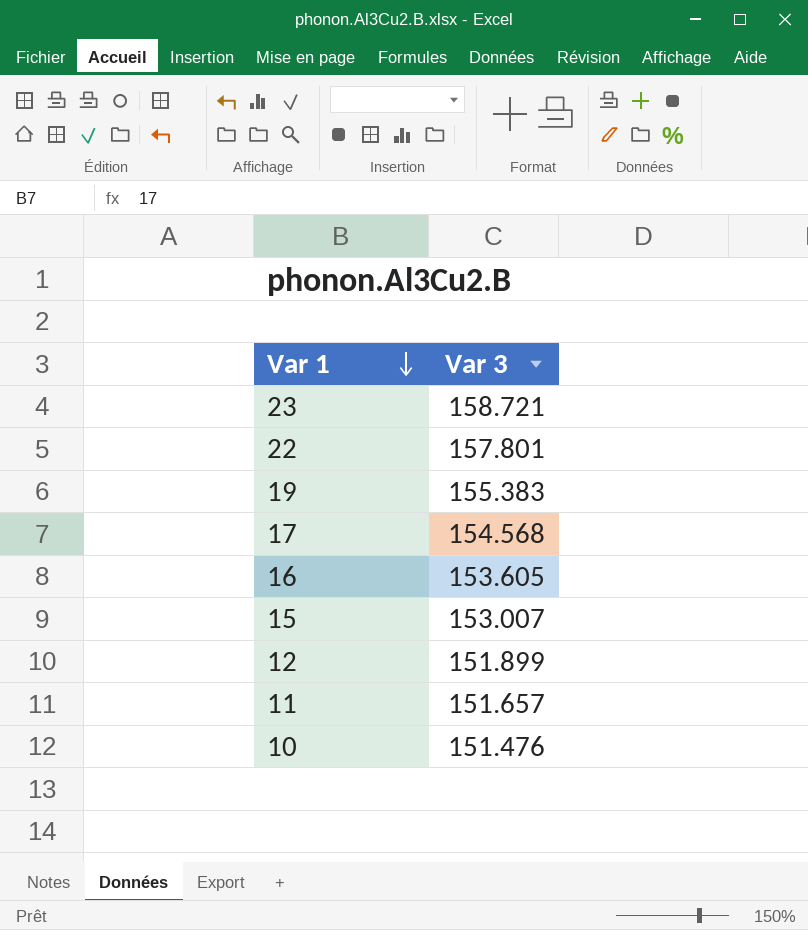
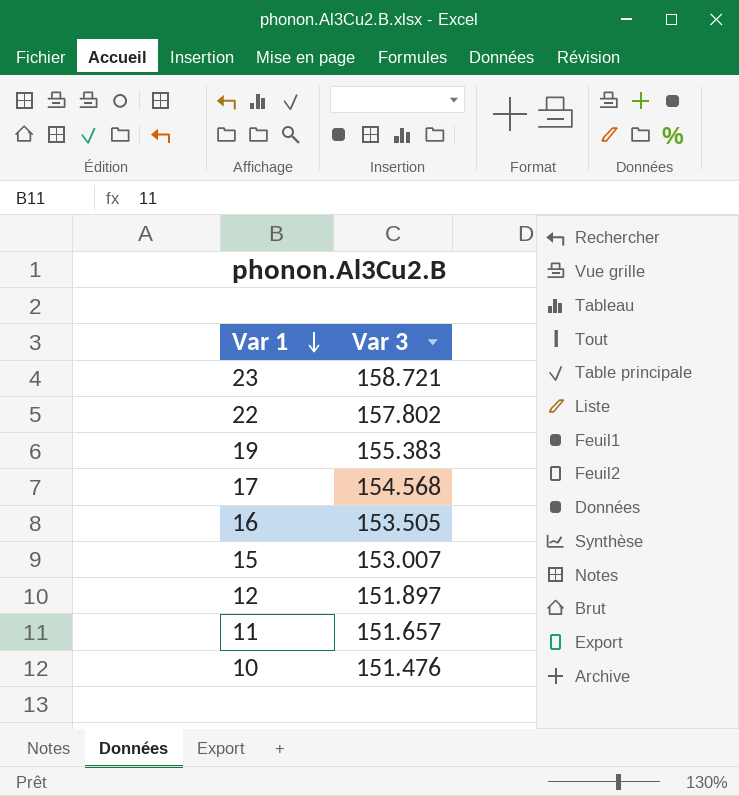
22 | Var 3: 157.801 -> 157.802
16 | Var 3: 153.605 -> 153.505
12 | Var 3: 151.899 -> 151.897

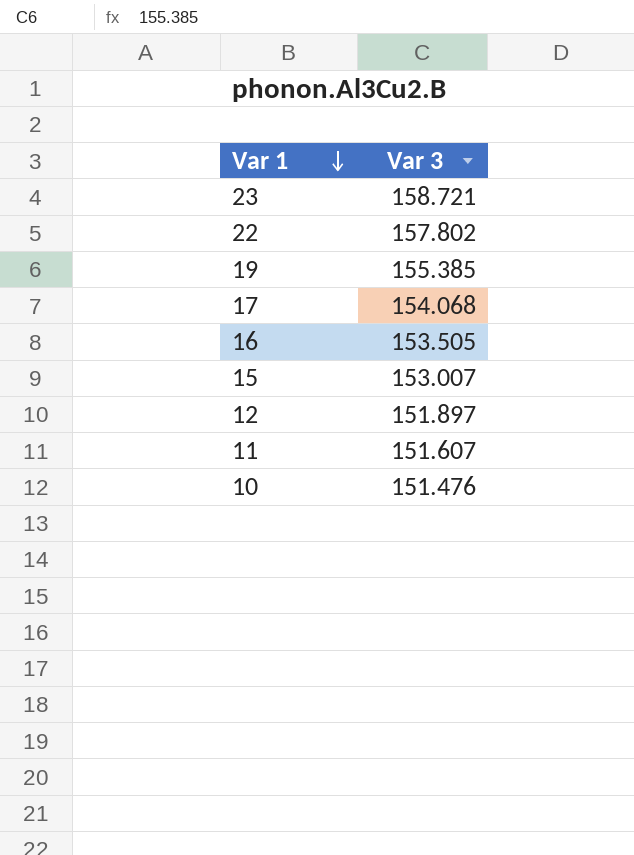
19 | Var 3: 155.383 -> 155.385
17 | Var 3: 154.568 -> 154.068
11 | Var 3: 151.657 -> 151.607

